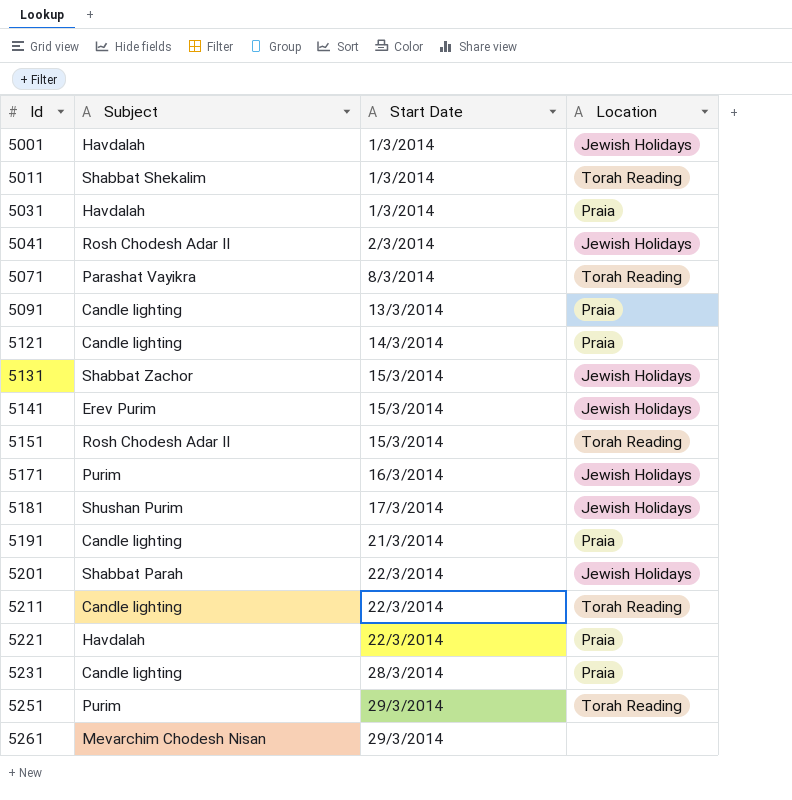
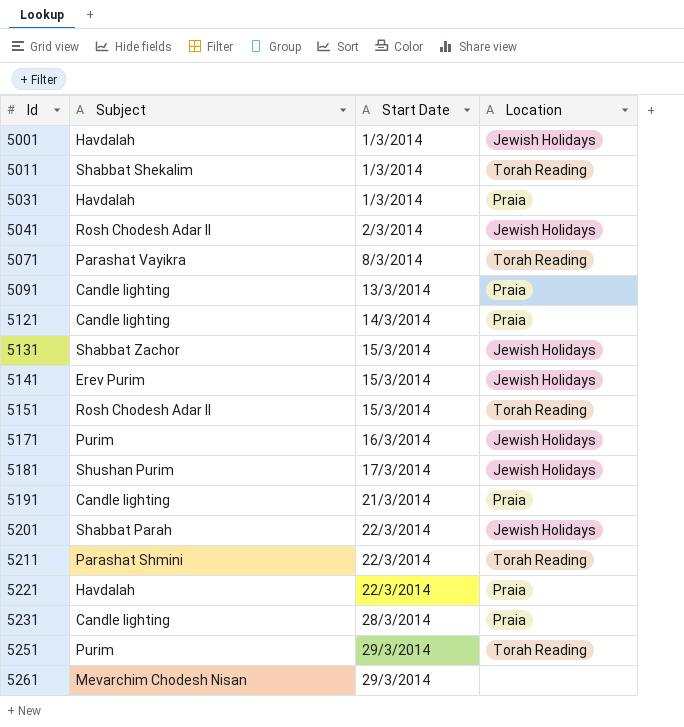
5211 | Subject: Candle lighting -> Parashat Shmini

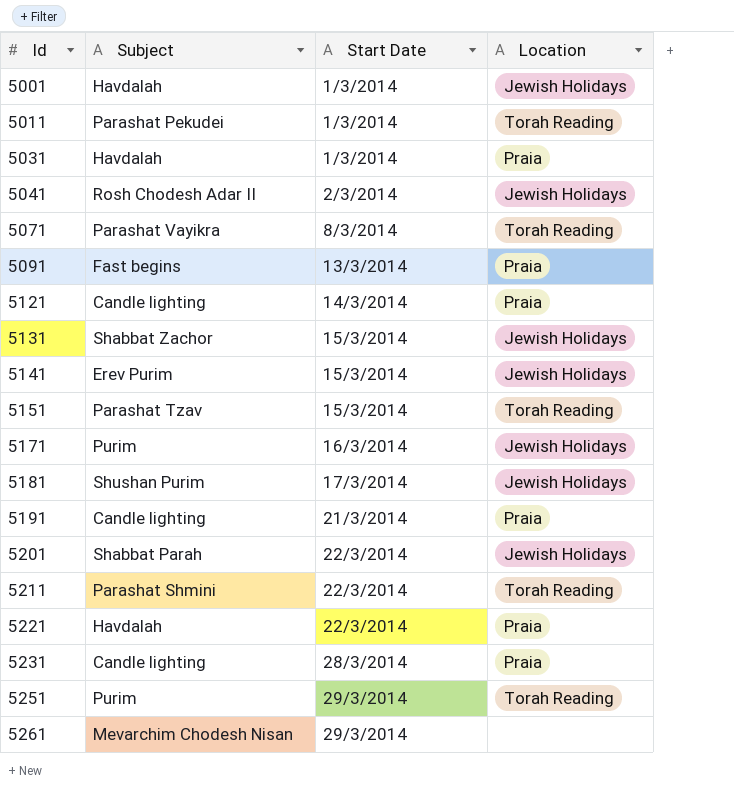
5011 | Subject: Shabbat Shekalim -> Parashat Pekudei
5091 | Subject: Candle lighting -> Fast begins
5151 | Subject: Rosh Chodesh Adar II -> Parashat Tzav

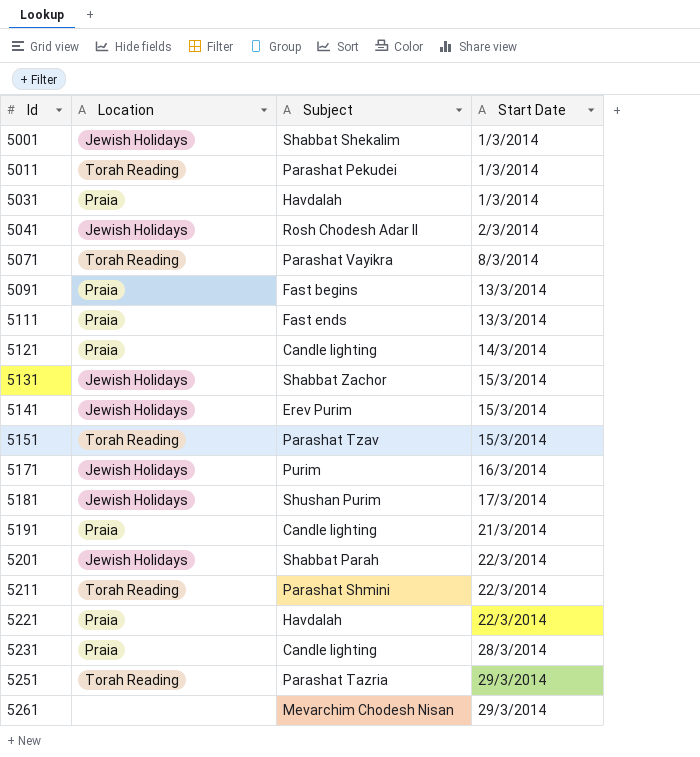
column Location | position: 4 -> 2
5001 | Subject: Havdalah -> Shabbat Shekalim
row 5111: none -> Praia | Fast ends | 13/3/2014
5251 | Subject: Purim -> Parashat Tazria

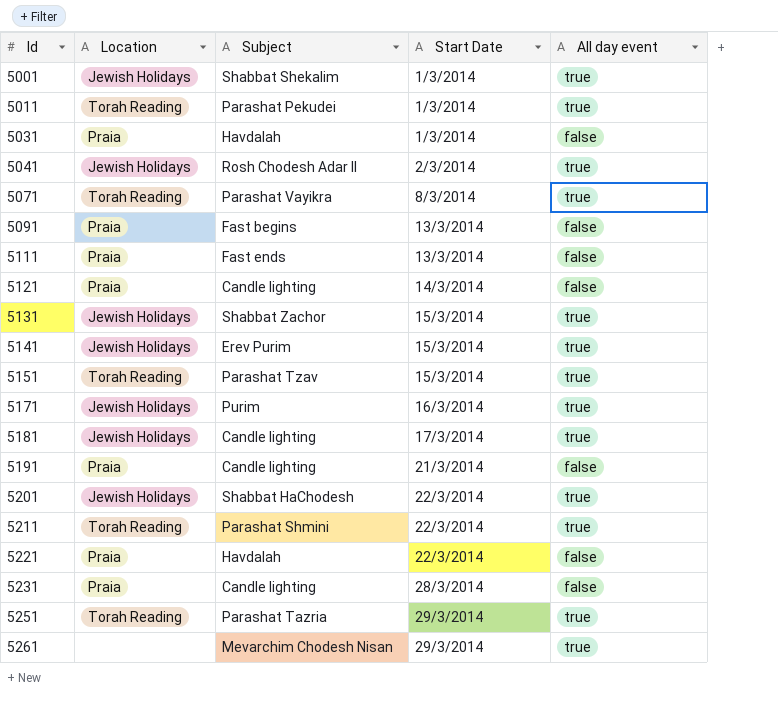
column All day event | position: none -> 5
5181 | Subject: Shushan Purim -> Candle lighting
5201 | Subject: Shabbat Parah -> Shabbat HaChodesh

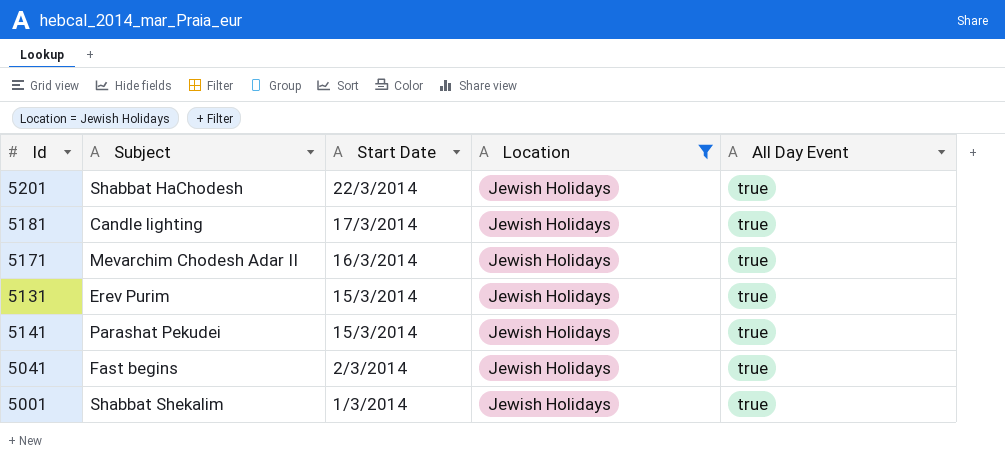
filter: none -> Location = Jewish Holidays
row order: Id ascending -> Start Date descending
column Location | position: 2 -> 4
column name: All day event -> All Day Event
5171 | Subject: Purim -> Mevarchim Chodesh Adar II
5131 | Subject: Shabbat Zachor -> Erev Purim
5141 | Subject: Erev Purim -> Parashat Pekudei
5041 | Subject: Rosh Chodesh Adar II -> Fast begins

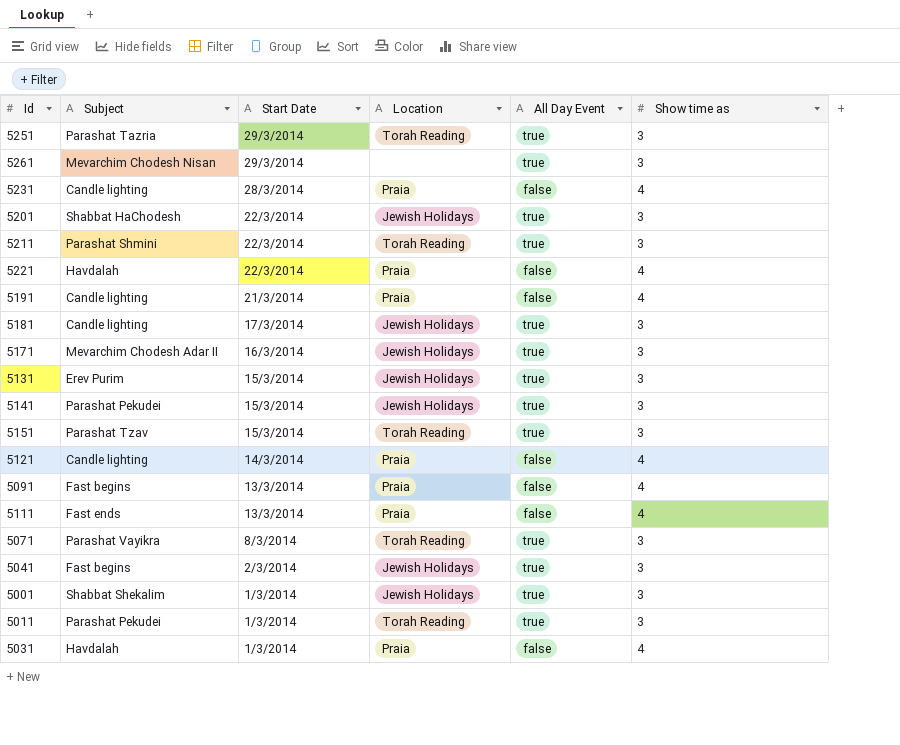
filter: Location = Jewish Holidays -> none
column Show time as | position: none -> 6

